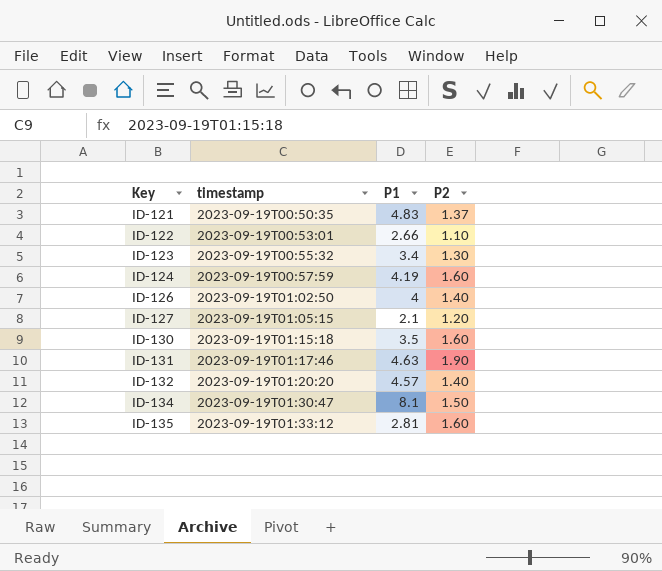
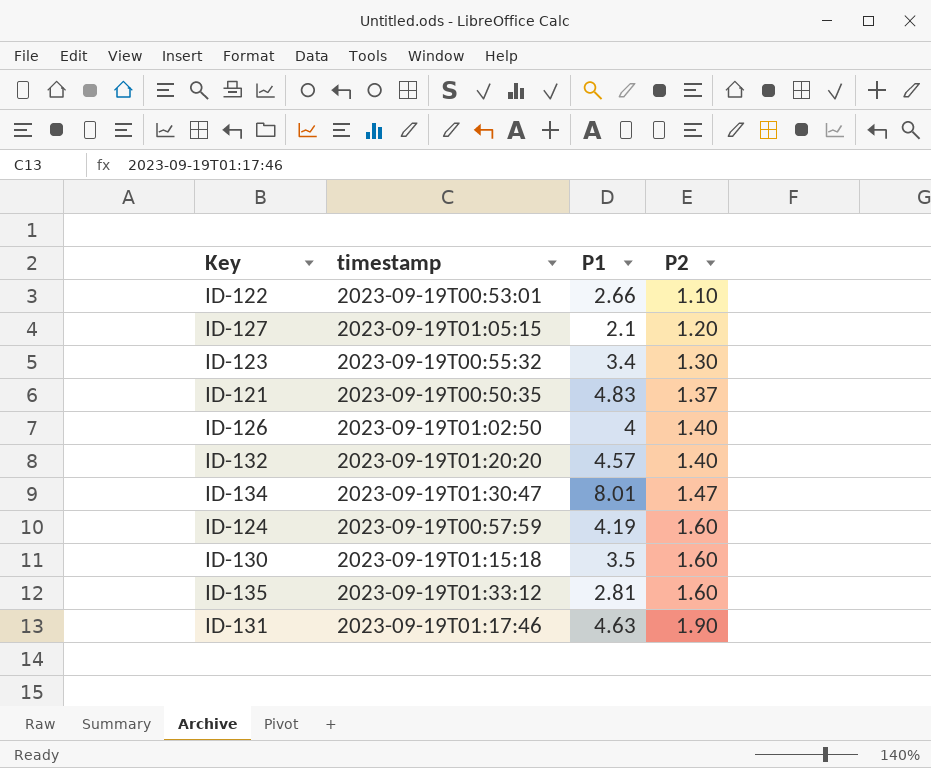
row order: Key ascending -> P2 ascending
ID-134 | P1: 8.1 -> 8.01
ID-134 | P2: 1.50 -> 1.47

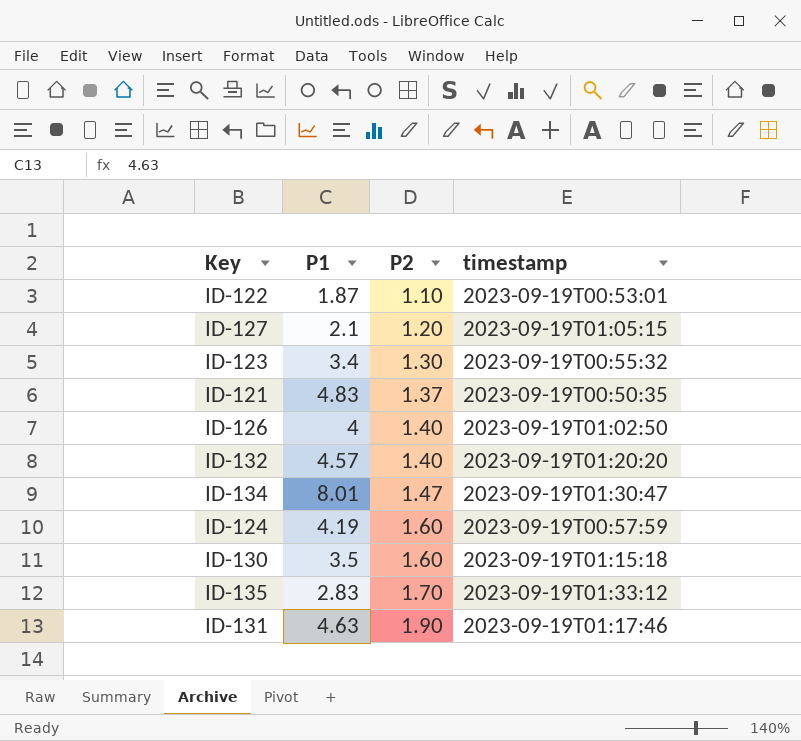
column timestamp | position: 2 -> 4
ID-122 | P1: 2.66 -> 1.87
ID-135 | P1: 2.81 -> 2.83
ID-135 | P2: 1.60 -> 1.70

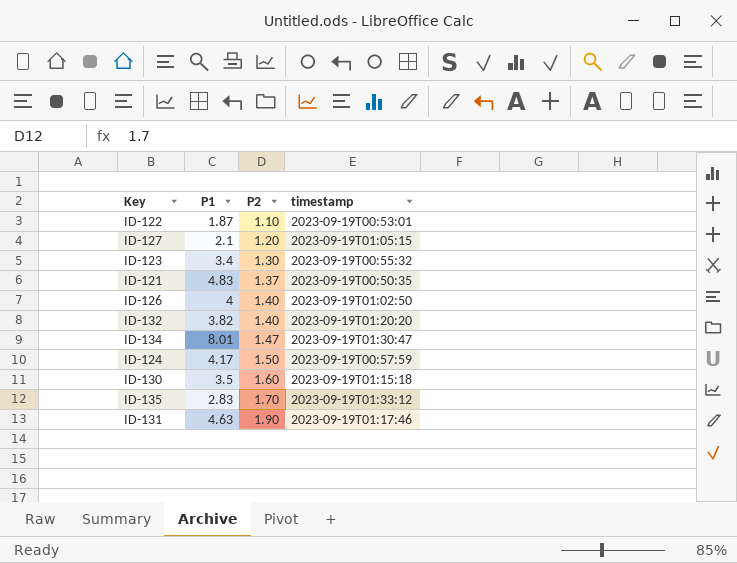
ID-132 | P1: 4.57 -> 3.82
ID-124 | P1: 4.19 -> 4.17
ID-124 | P2: 1.60 -> 1.50

